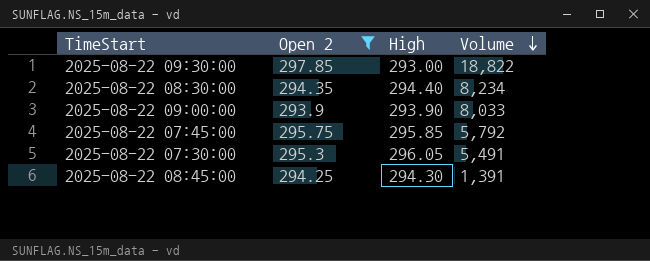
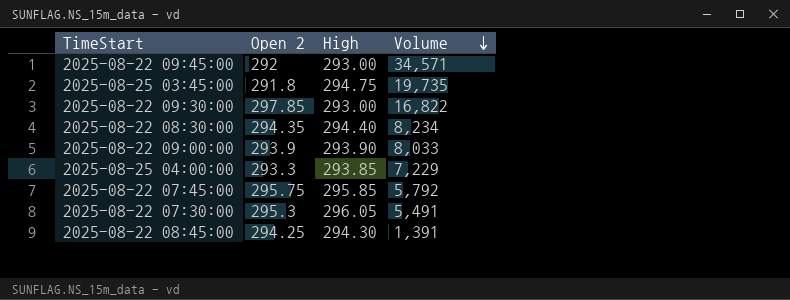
filter: Open 2 >= 293.9 -> none
2025-08-22 09:30:00 | Volume: 18,822 -> 16,822

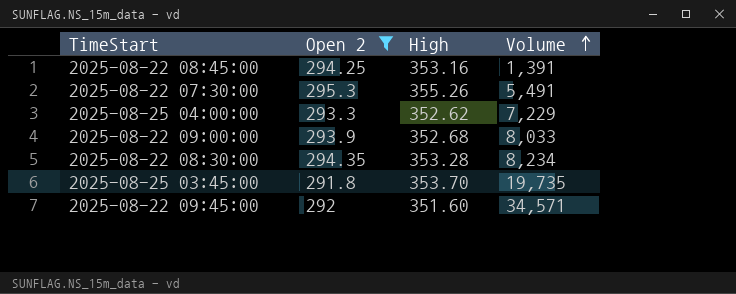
filter: none -> Open 2 <= 295.3
row order: Volume descending -> Volume ascending
2025-08-22 08:45:00 | High: 294.30 -> 353.16
2025-08-22 07:30:00 | High: 296.05 -> 355.26
2025-08-25 04:00:00 | High: 293.85 -> 352.62
2025-08-22 09:00:00 | High: 293.90 -> 352.68
2025-08-22 08:30:00 | High: 294.40 -> 353.28
2025-08-25 03:45:00 | High: 294.75 -> 353.70
2025-08-22 09:45:00 | High: 293.00 -> 351.60

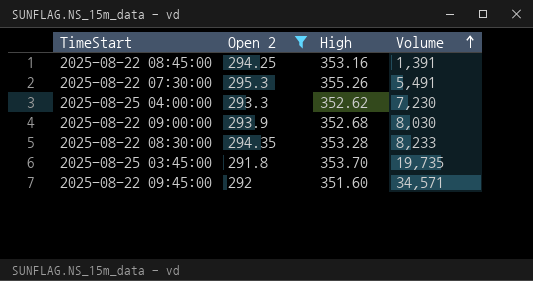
2025-08-25 04:00:00 | Volume: 7,229 -> 7,230
2025-08-22 09:00:00 | Volume: 8,033 -> 8,030
2025-08-22 08:30:00 | Volume: 8,234 -> 8,233

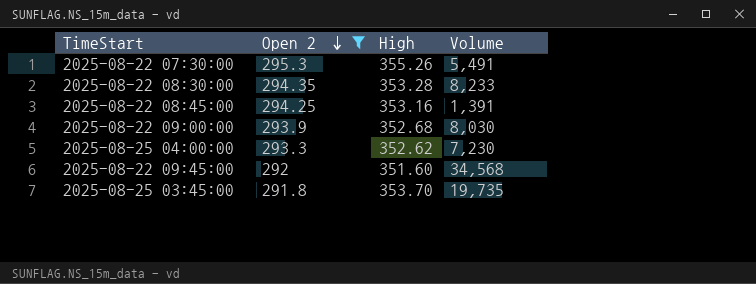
row order: Volume ascending -> Open 2 descending
2025-08-22 09:45:00 | Volume: 34,571 -> 34,568

